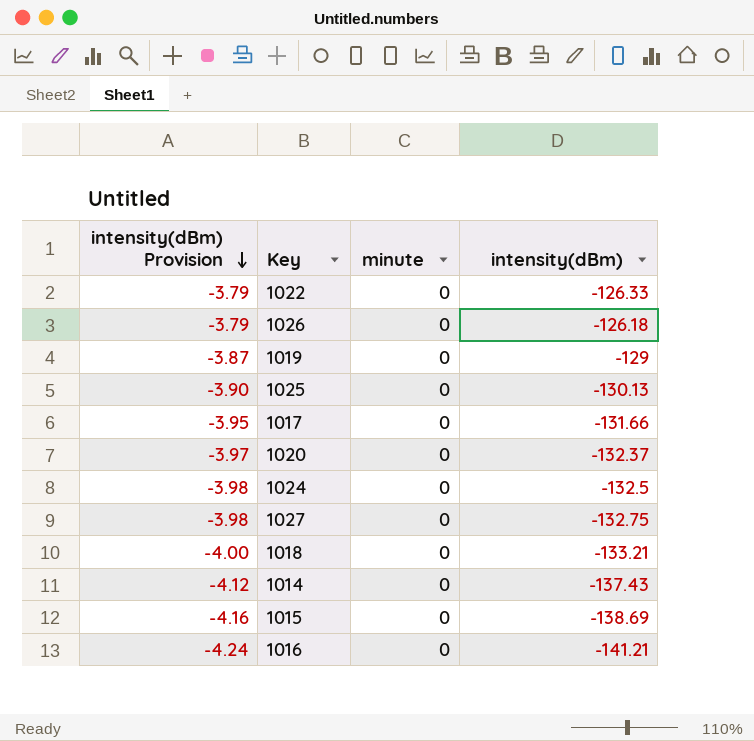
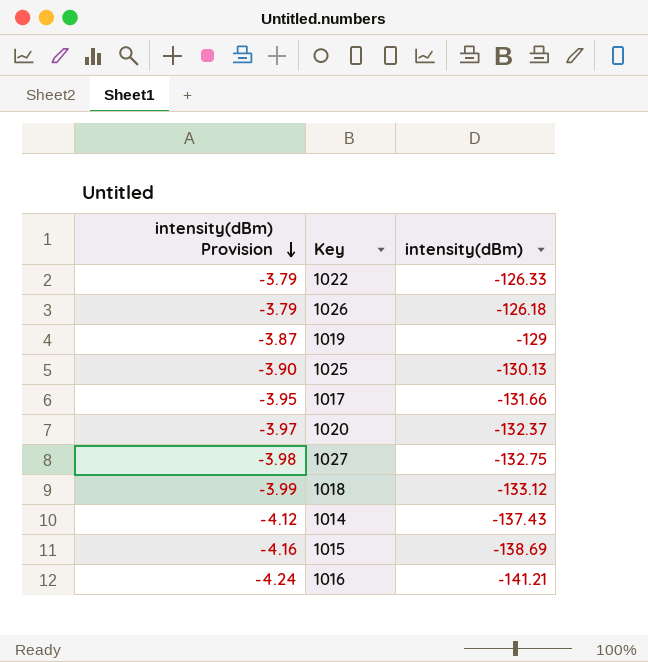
column minute | position: 3 -> none
row 1024: -3.98 | 0 | -132.5 -> none
1018 | intensity(dBm) Provision: -4.00 -> -3.99
1018 | intensity(dBm): -133.21 -> -133.12

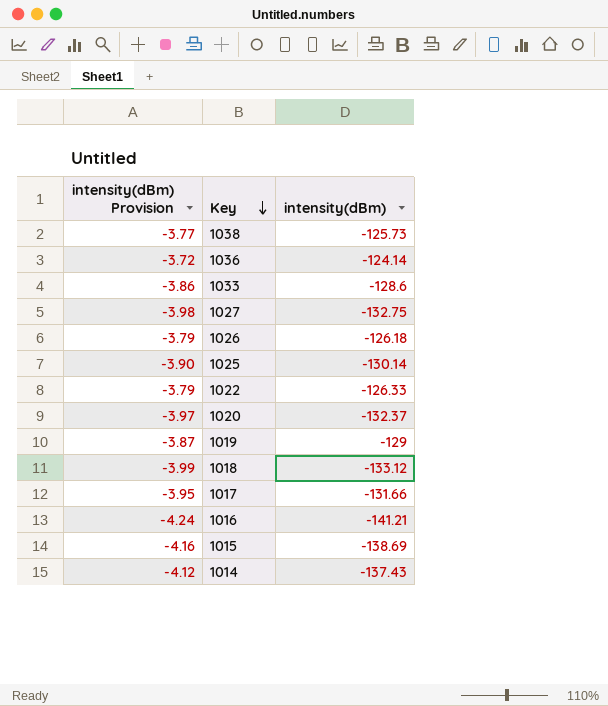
row order: intensity(dBm) Provision descending -> Key descending
row 1038: none -> -3.77 | -125.73
row 1036: none -> -3.72 | -124.14
row 1033: none -> -3.86 | -128.6
1025 | intensity(dBm): -130.13 -> -130.14

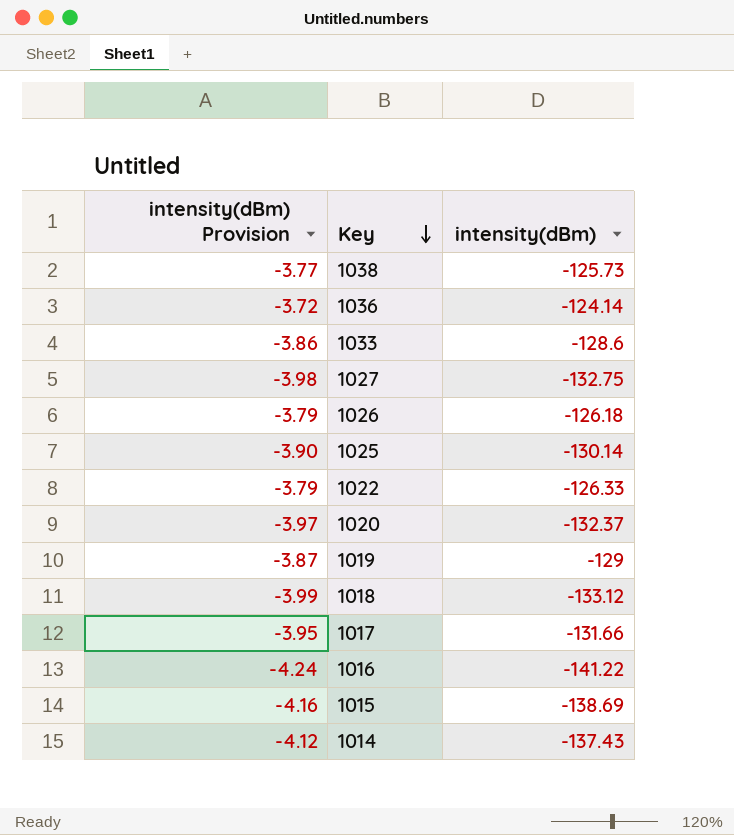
1016 | intensity(dBm): -141.21 -> -141.22

